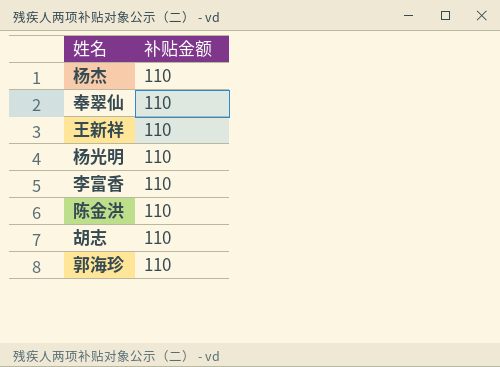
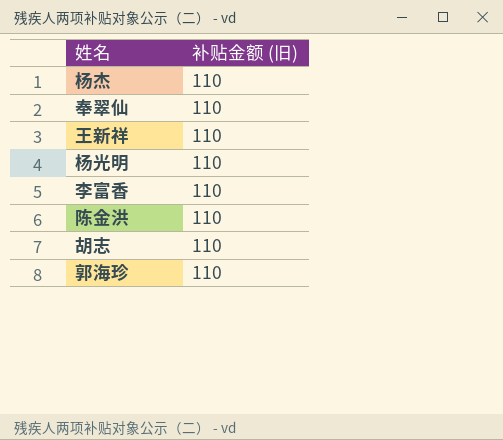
column name: 补贴金额 -> 补贴金额 (旧)

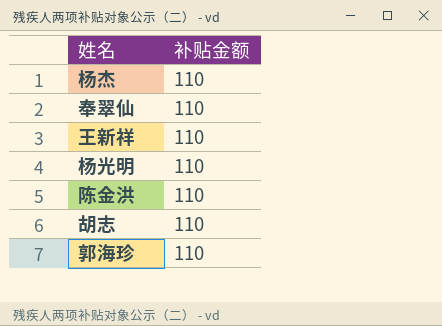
column name: 补贴金额 (旧) -> 补贴金额
row 李富香: 110 -> none

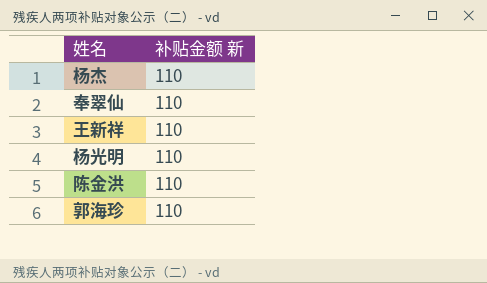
column name: 补贴金额 -> 补贴金额 新
row 胡志: 110 -> none

